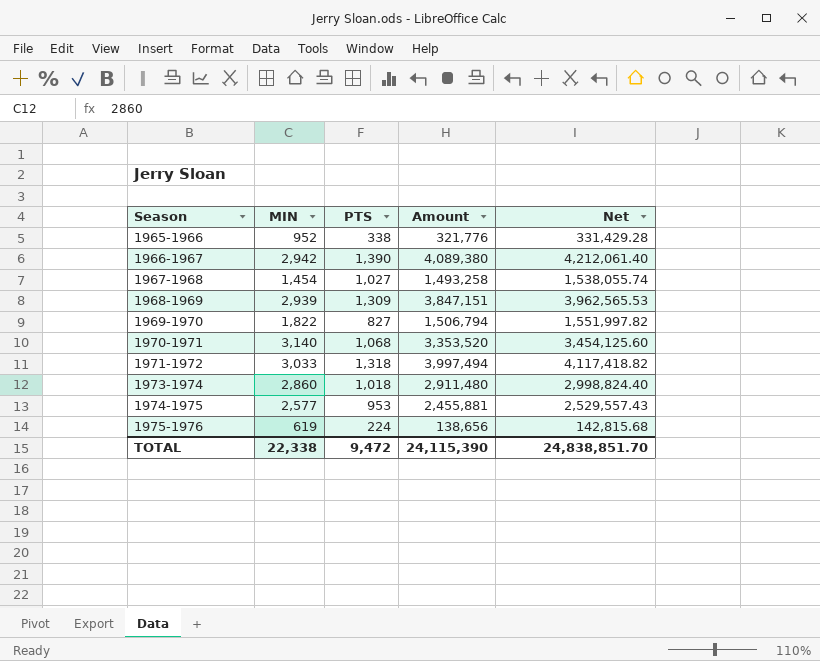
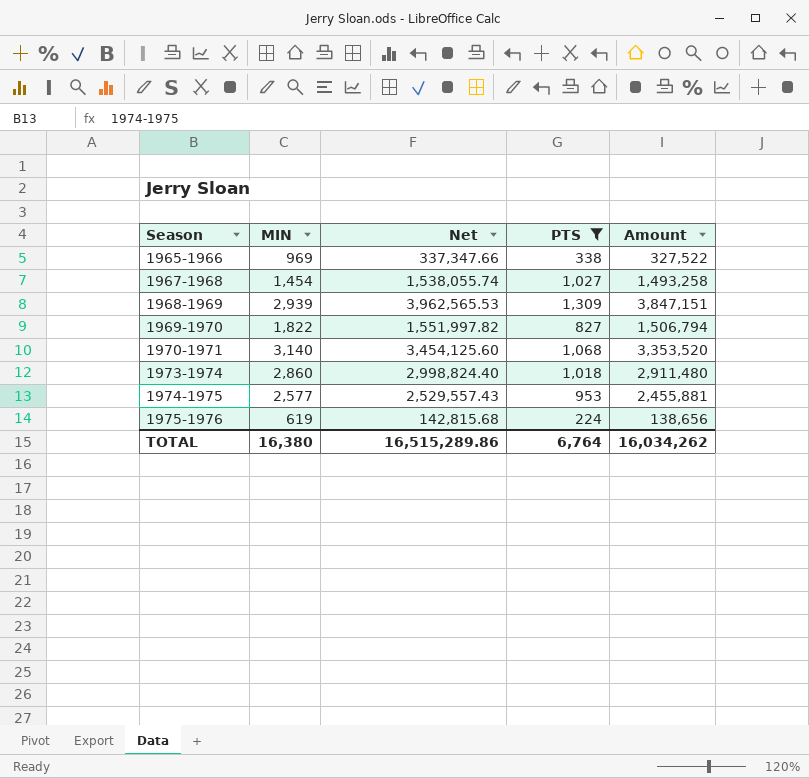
filter: none -> PTS <= 1,309
column Net | position: 5 -> 3
1965-1966 | MIN: 952 -> 969
1965-1966 | Net: 331,429.28 -> 337,347.66
1965-1966 | Amount: 321,776 -> 327,522
TOTAL | MIN: 22,338 -> 16,380
TOTAL | Net: 24,838,851.70 -> 16,515,289.86
TOTAL | PTS: 9,472 -> 6,764
TOTAL | Amount: 24,115,390 -> 16,034,262

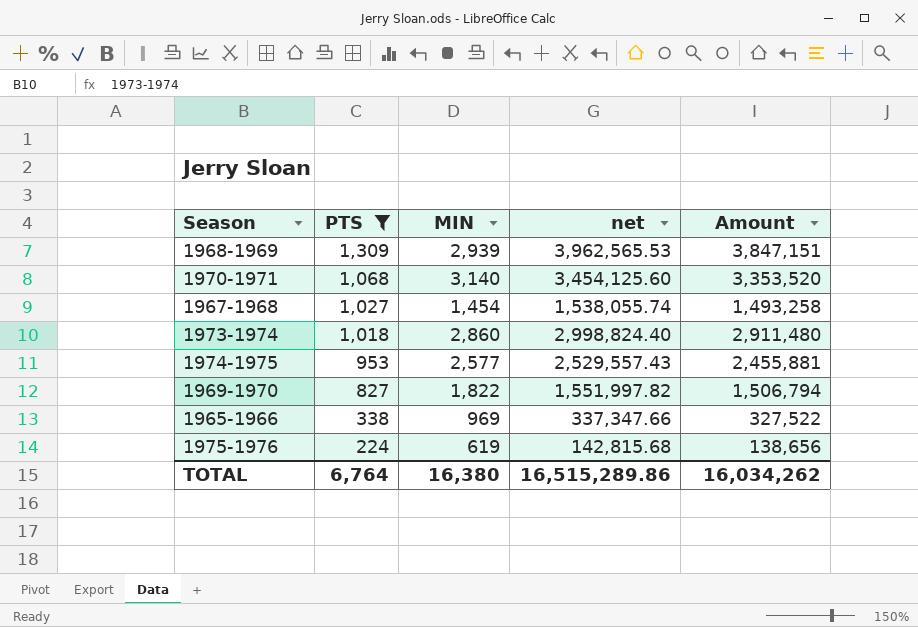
row order: Season ascending -> PTS descending
column PTS | position: 4 -> 2
column name: Net -> net

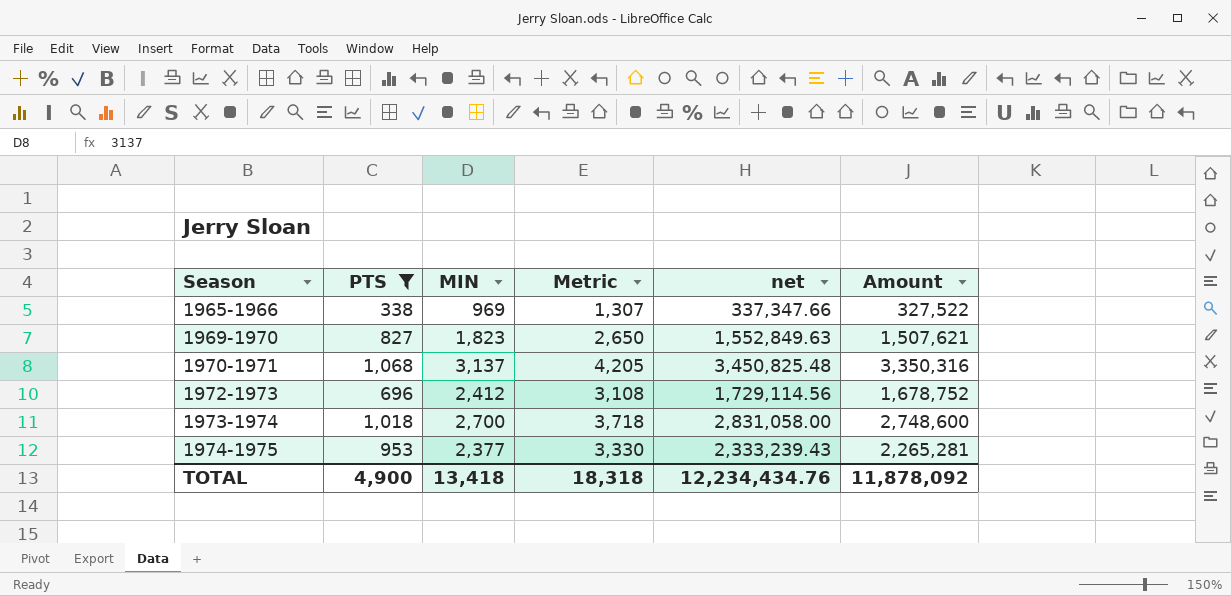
row order: PTS descending -> Season ascending
column Metric | formula: none -> [PTS] + [MIN]
row 1968-1969: 1,309 | 2,939 | 3,962,565.53 | 3,847,151 -> none
row 1967-1968: 1,027 | 1,454 | 1,538,055.74 | 1,493,258 -> none
row 1975-1976: 224 | 619 | 142,815.68 | 138,656 -> none
1969-1970 | MIN: 1,822 -> 1,823
1969-1970 | net: 1,551,997.82 -> 1,552,849.63
1969-1970 | Amount: 1,506,794 -> 1,507,621
1970-1971 | MIN: 3,140 -> 3,137
1970-1971 | net: 3,454,125.60 -> 3,450,825.48
1970-1971 | Amount: 3,353,520 -> 3,350,316
row 1972-1973: none -> 696 | 2,412 | 3,108 | 1,729,114.56 | 1,678,752
1973-1974 | MIN: 2,860 -> 2,700
1973-1974 | net: 2,998,824.40 -> 2,831,058.00
1973-1974 | Amount: 2,911,480 -> 2,748,600
1974-1975 | MIN: 2,577 -> 2,377
1974-1975 | net: 2,529,557.43 -> 2,333,239.43
1974-1975 | Amount: 2,455,881 -> 2,265,281
TOTAL | PTS: 6,764 -> 4,900
TOTAL | MIN: 16,380 -> 13,418
TOTAL | net: 16,515,289.86 -> 12,234,434.76
TOTAL | Amount: 16,034,262 -> 11,878,092

